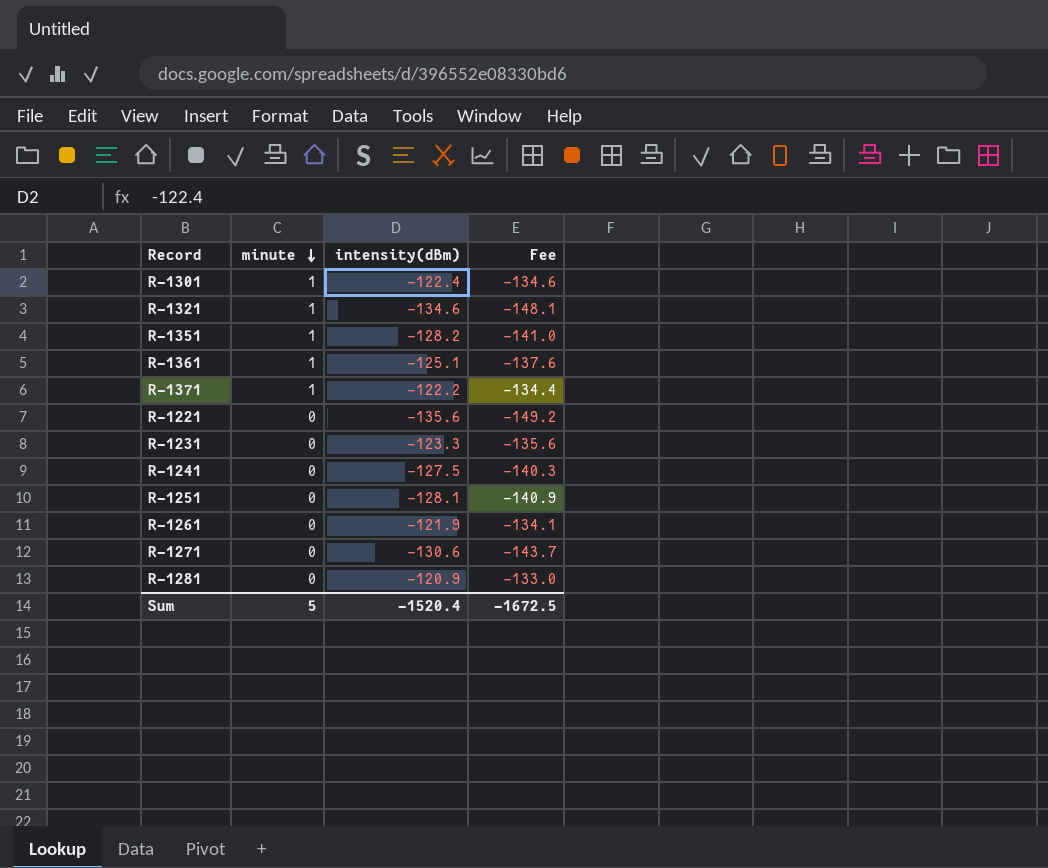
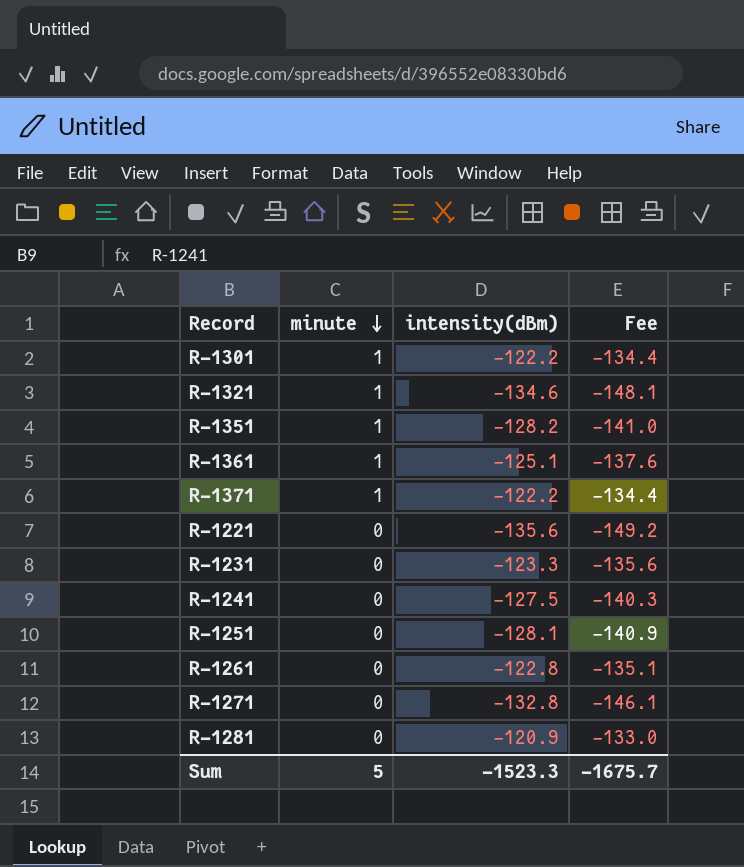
R-1301 | intensity(dBm): -122.4 -> -122.2
R-1301 | Fee: -134.6 -> -134.4
R-1261 | intensity(dBm): -121.9 -> -122.8
R-1261 | Fee: -134.1 -> -135.1
R-1271 | intensity(dBm): -130.6 -> -132.8
R-1271 | Fee: -143.7 -> -146.1
Sum | intensity(dBm): -1520.4 -> -1523.3
Sum | Fee: -1672.5 -> -1675.7

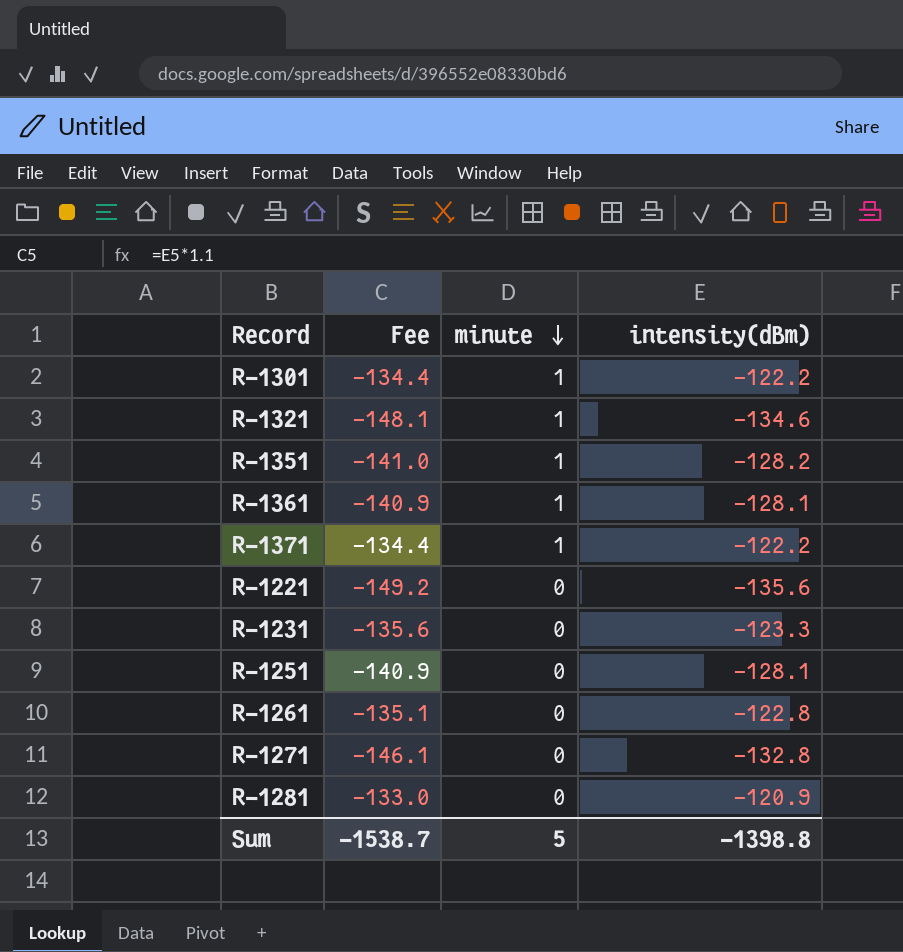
column Fee | position: 4 -> 2
row R-1241: 0 | -127.5 | -140.3 -> none
R-1361 | Fee: -137.6 -> -140.9
R-1361 | intensity(dBm): -125.1 -> -128.1
Sum | Fee: -1675.7 -> -1538.7
Sum | intensity(dBm): -1523.3 -> -1398.8

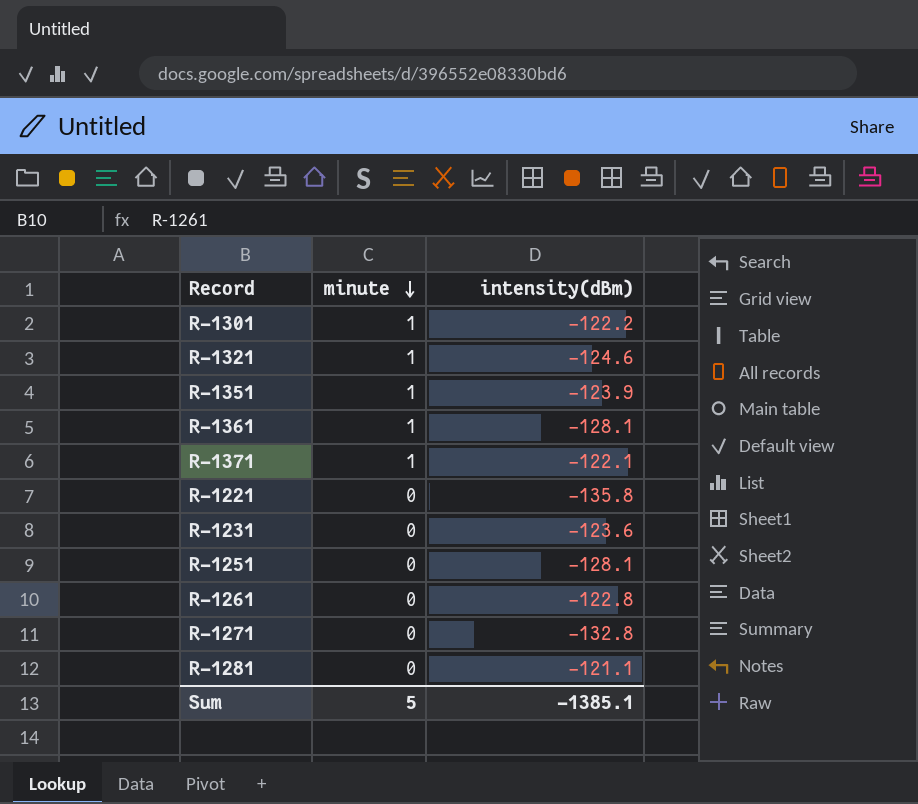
column Fee | formula: [intensity(dBm)] * 1.1 -> none
R-1321 | intensity(dBm): -134.6 -> -124.6
R-1351 | intensity(dBm): -128.2 -> -123.9
R-1371 | intensity(dBm): -122.2 -> -122.1
R-1221 | intensity(dBm): -135.6 -> -135.8
R-1231 | intensity(dBm): -123.3 -> -123.6
R-1281 | intensity(dBm): -120.9 -> -121.1
Sum | intensity(dBm): -1398.8 -> -1385.1

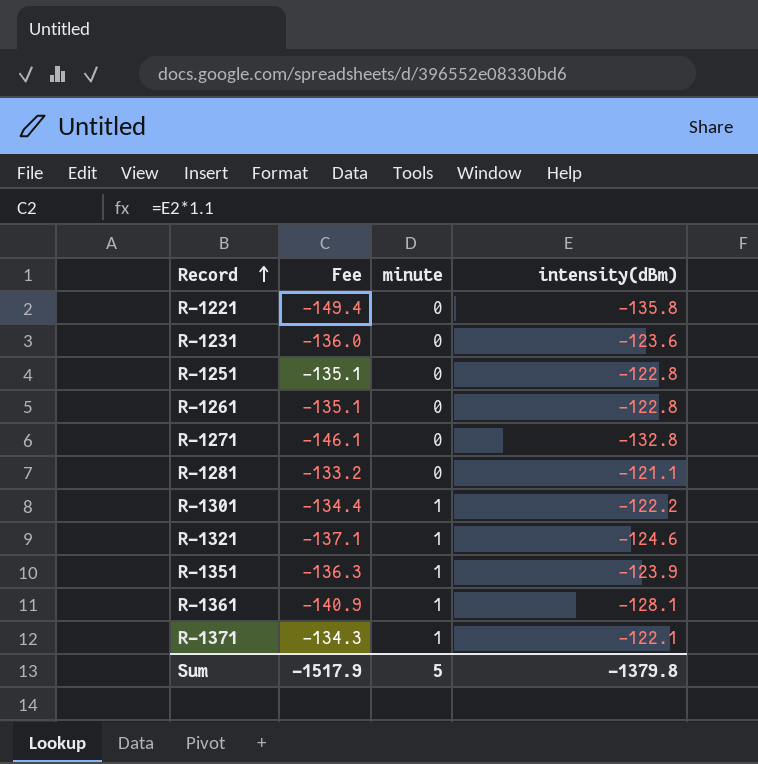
row order: minute descending -> Record ascending
column Fee | formula: none -> [intensity(dBm)] * 1.1
R-1251 | intensity(dBm): -128.1 -> -122.8
Sum | intensity(dBm): -1385.1 -> -1379.8

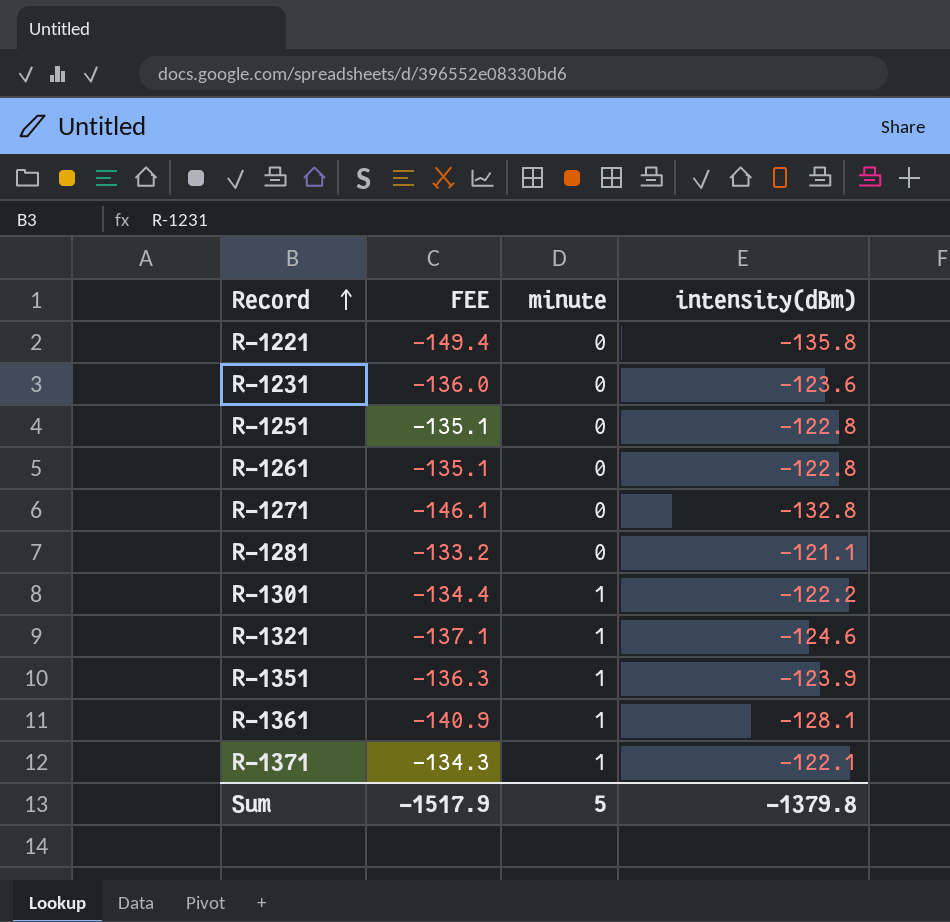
column name: Fee -> FEE

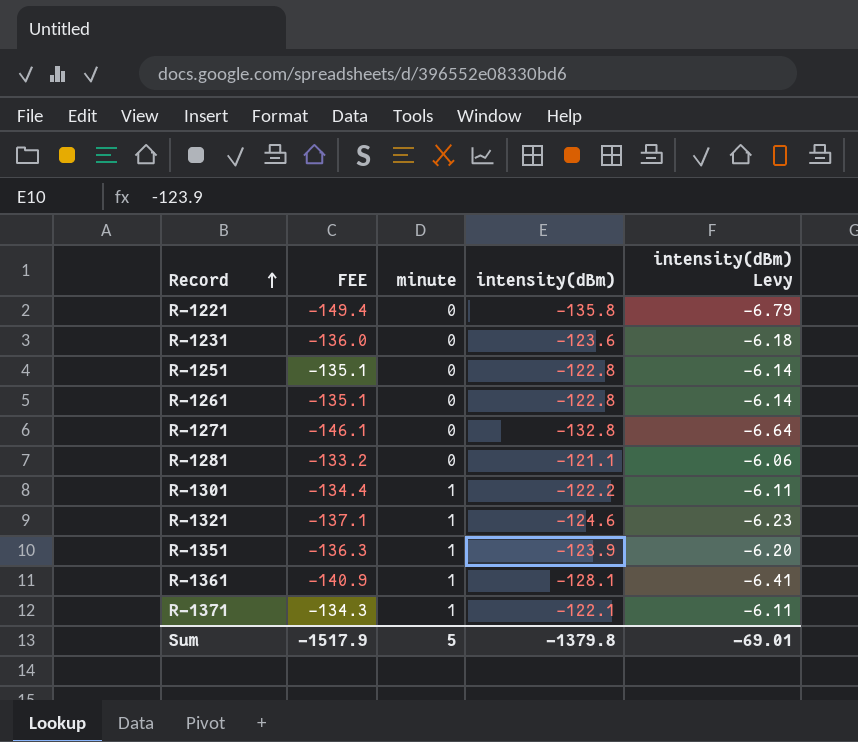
column intensity(dBm) Levy | formula: none -> [intensity(dBm)] * 0.05

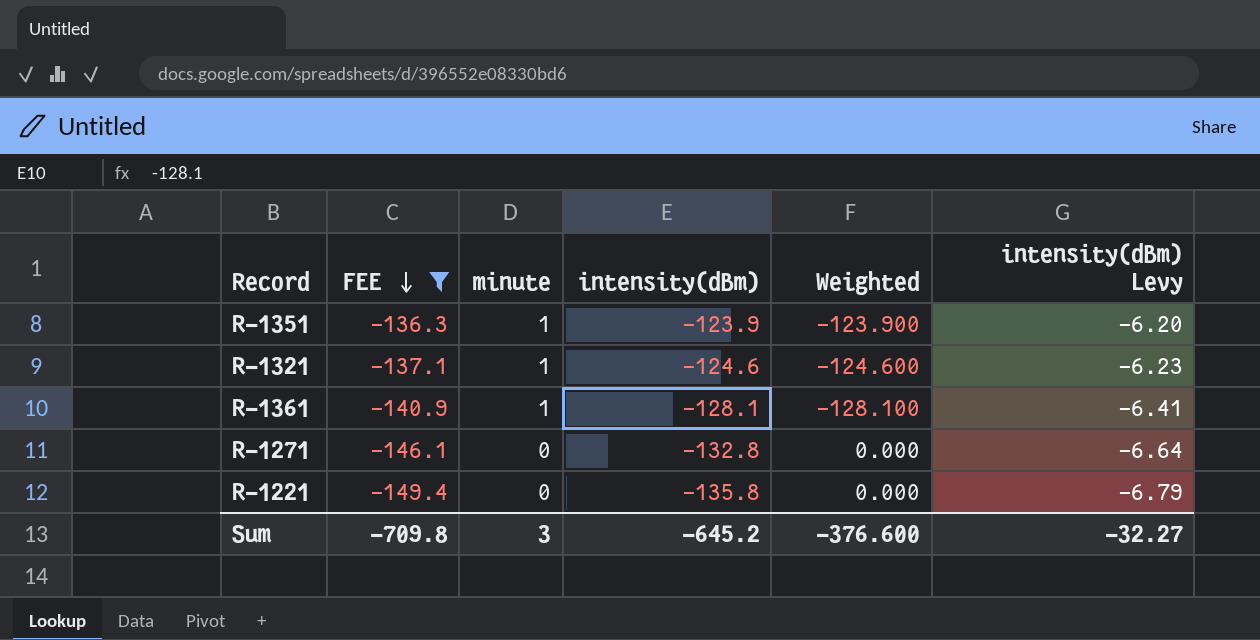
filter: none -> FEE <= -136.3
row order: Record ascending -> FEE descending
column Weighted | formula: none -> [minute] * [intensity(dBm)]
Sum | FEE: -1517.9 -> -709.8
Sum | minute: 5 -> 3
Sum | intensity(dBm): -1379.8 -> -645.2
Sum | intensity(dBm) Levy: -69.01 -> -32.27

